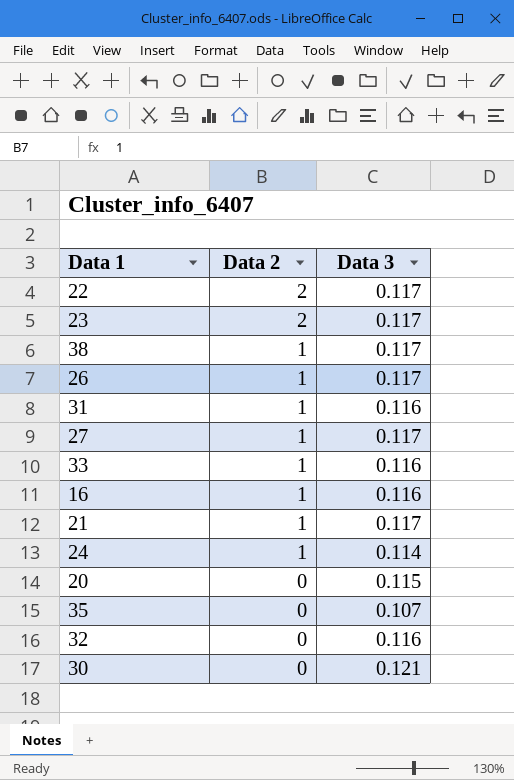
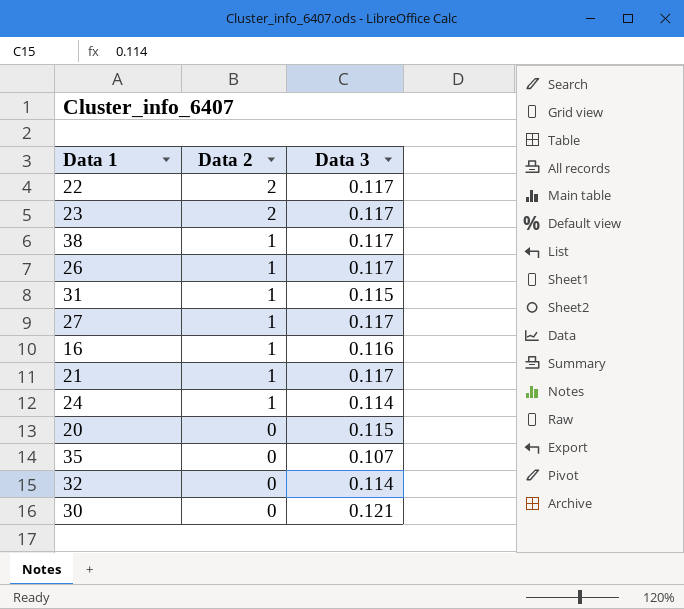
row 33: 1 | 0.116 -> none
31 | Data 3: 0.116 -> 0.115
32 | Data 3: 0.116 -> 0.114

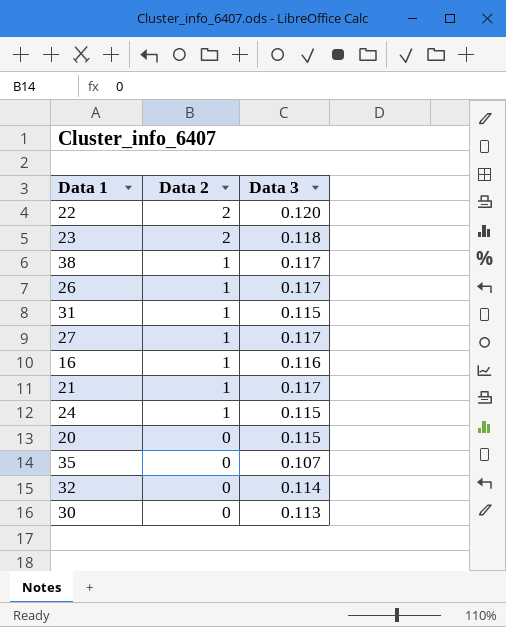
22 | Data 3: 0.117 -> 0.120
23 | Data 3: 0.117 -> 0.118
24 | Data 3: 0.114 -> 0.115
30 | Data 3: 0.121 -> 0.113

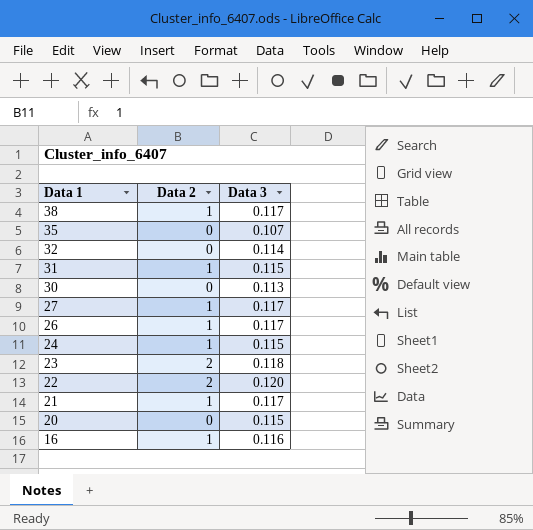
row order: Data 2 descending -> Data 1 descending

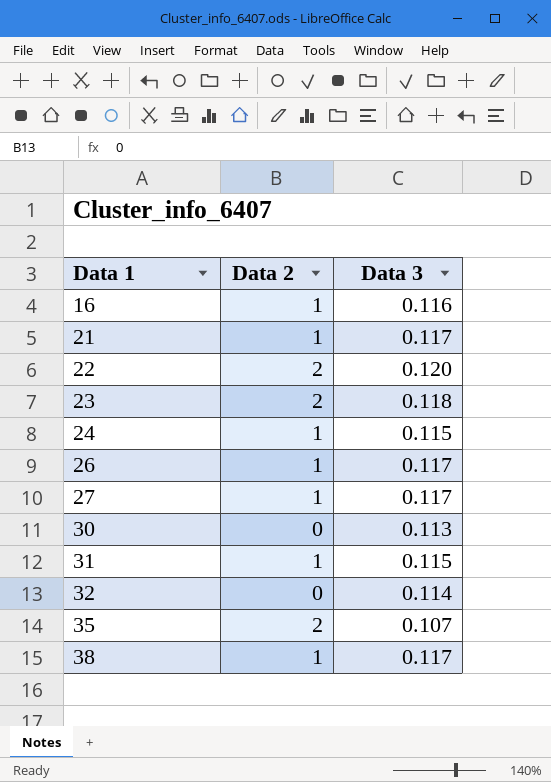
row order: Data 1 descending -> Data 1 ascending
row 20: 0 | 0.115 -> none
35 | Data 2: 0 -> 2

